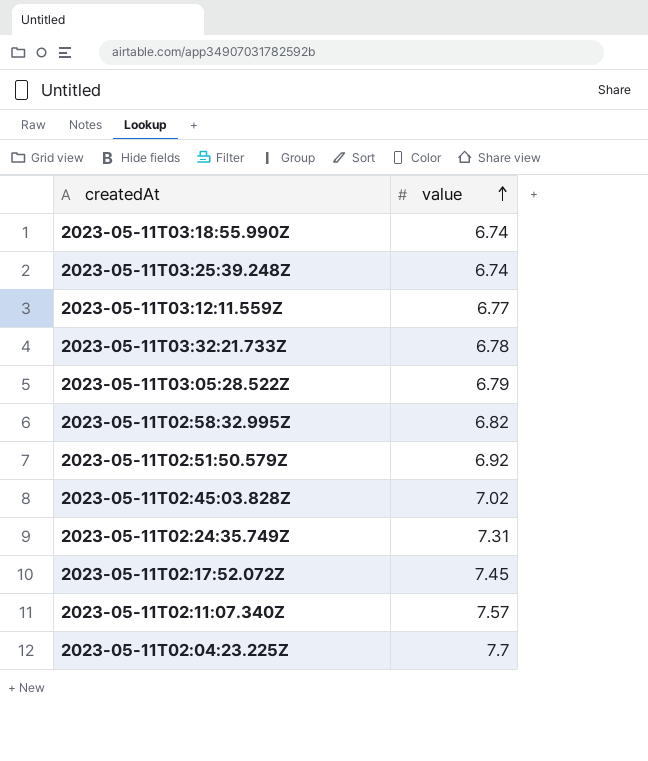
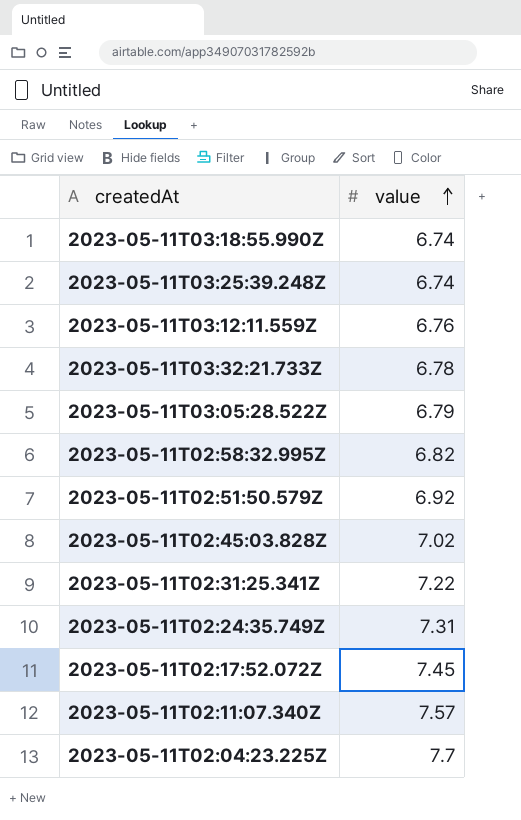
2023-05-11T03:12:11.559Z | value: 6.77 -> 6.76
row 2023-05-11T02:31:25.341Z: none -> 7.22

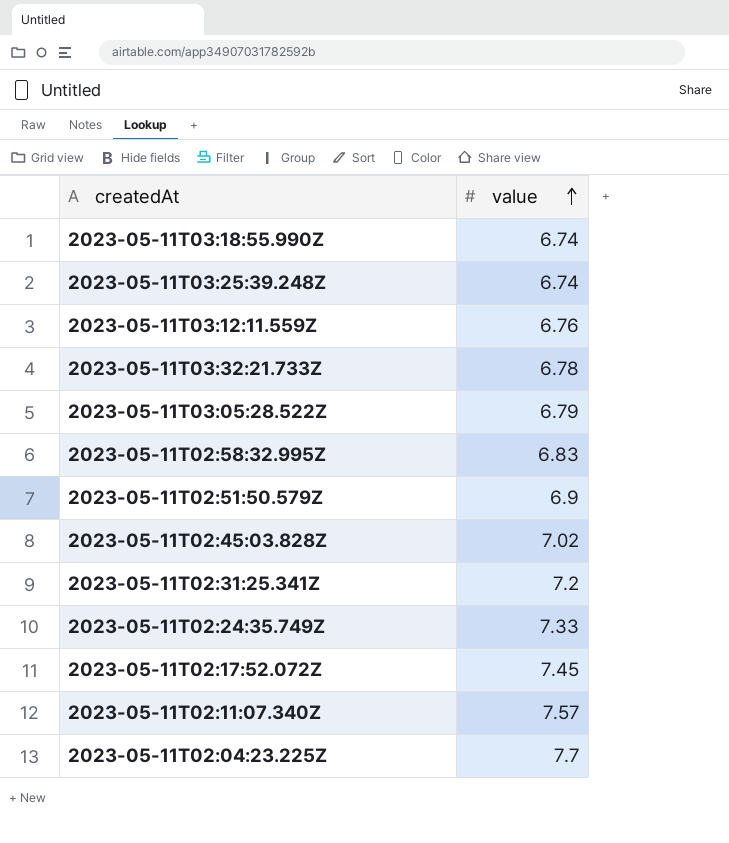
2023-05-11T02:58:32.995Z | value: 6.82 -> 6.83
2023-05-11T02:51:50.579Z | value: 6.92 -> 6.9
2023-05-11T02:31:25.341Z | value: 7.22 -> 7.2
2023-05-11T02:24:35.749Z | value: 7.31 -> 7.33

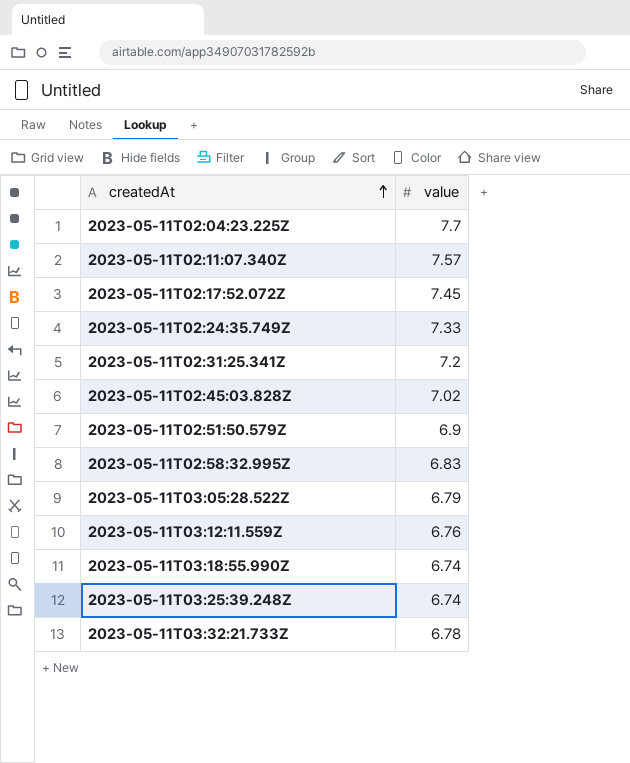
row order: value ascending -> createdAt ascending

